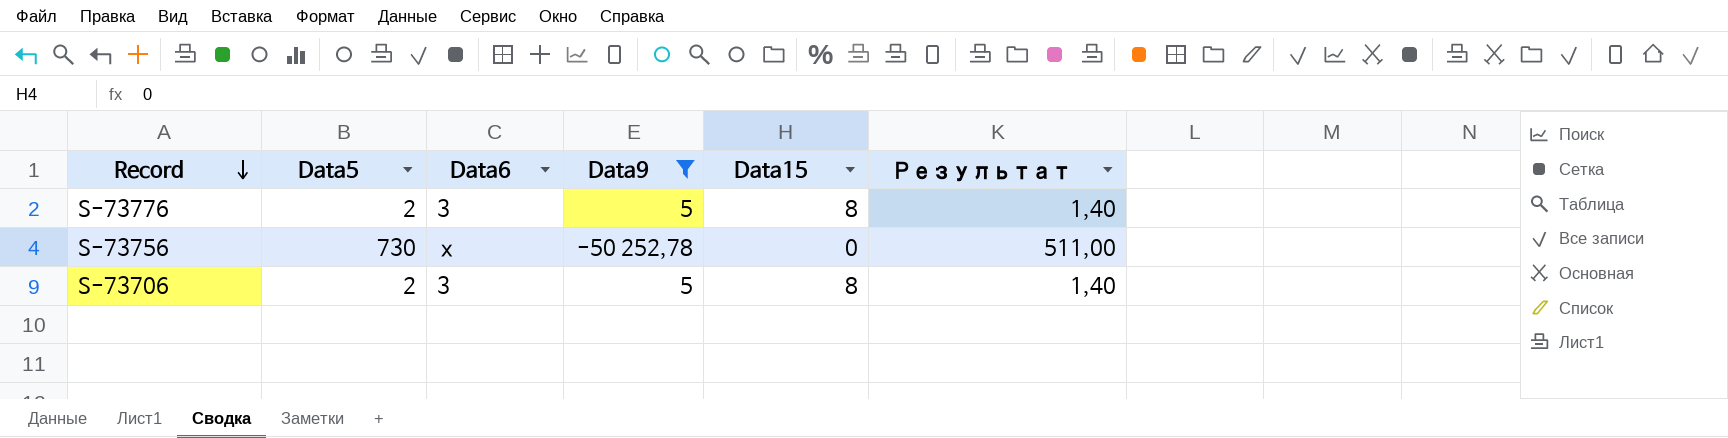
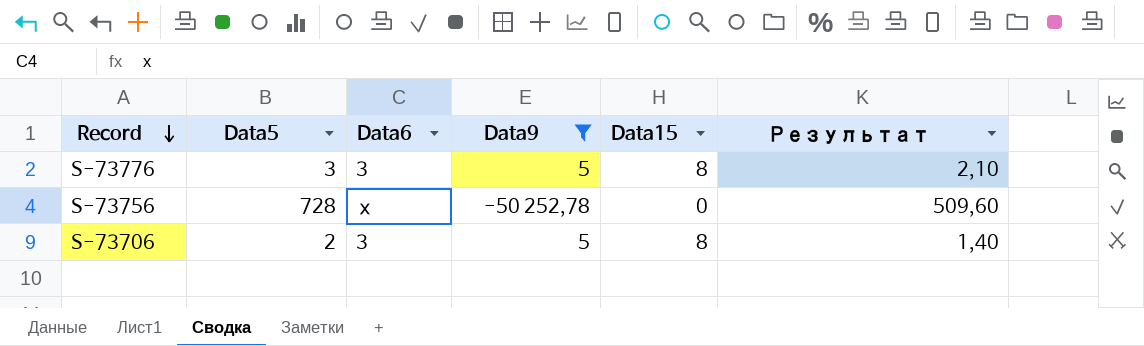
S-73776 | Data5: 2 -> 3
S-73776 | Результат: 1,40 -> 2,10
S-73756 | Data5: 730 -> 728
S-73756 | Результат: 511,00 -> 509,60

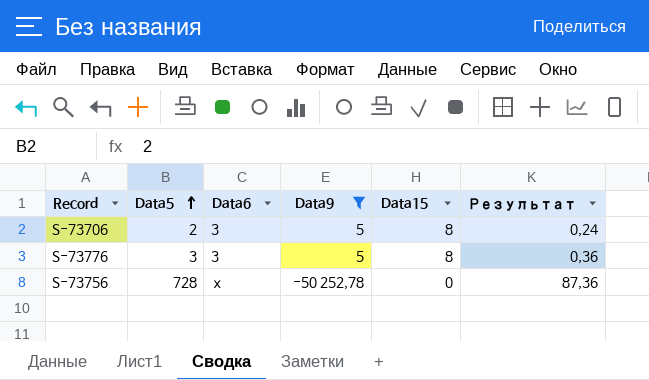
row order: Record descending -> Data5 ascending
column Результат | formula: [Data5] * 0,7 -> [Data5] * 0,12

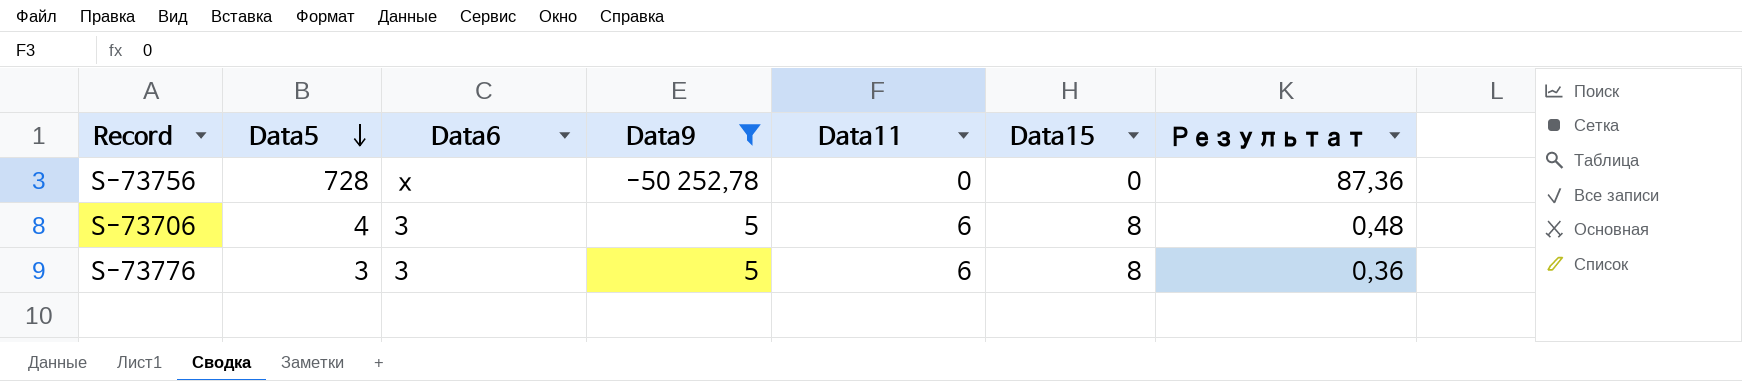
row order: Data5 ascending -> Data5 descending
column Data11 | position: none -> 5
S-73706 | Data5: 2 -> 4
S-73706 | Результат: 0,24 -> 0,48

